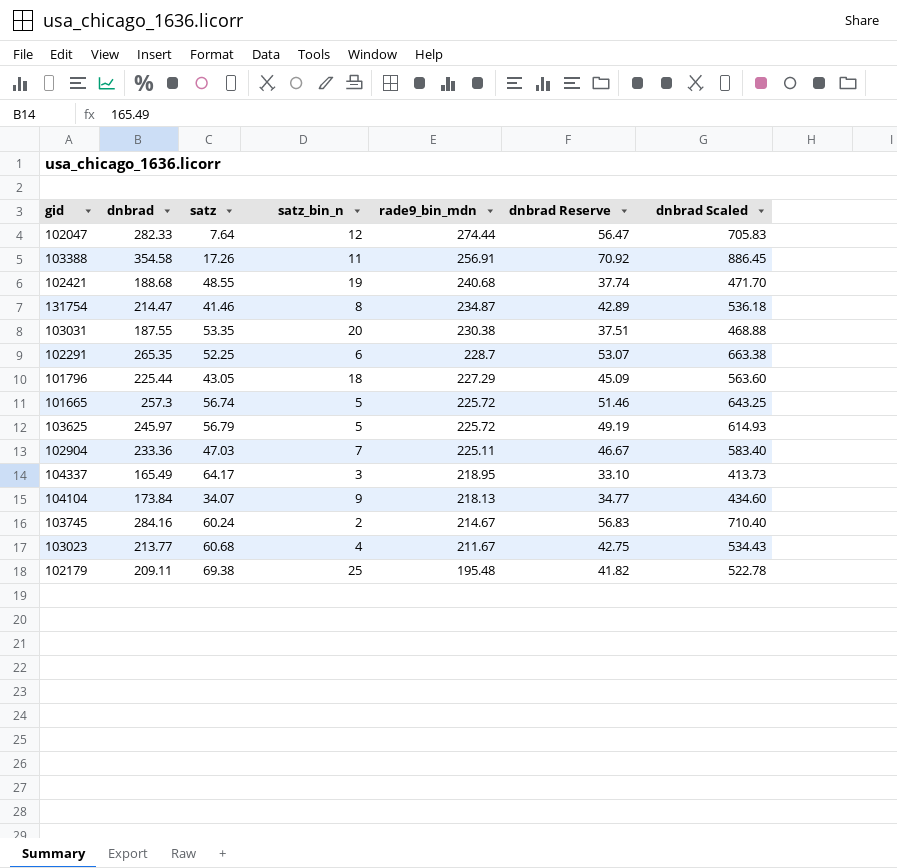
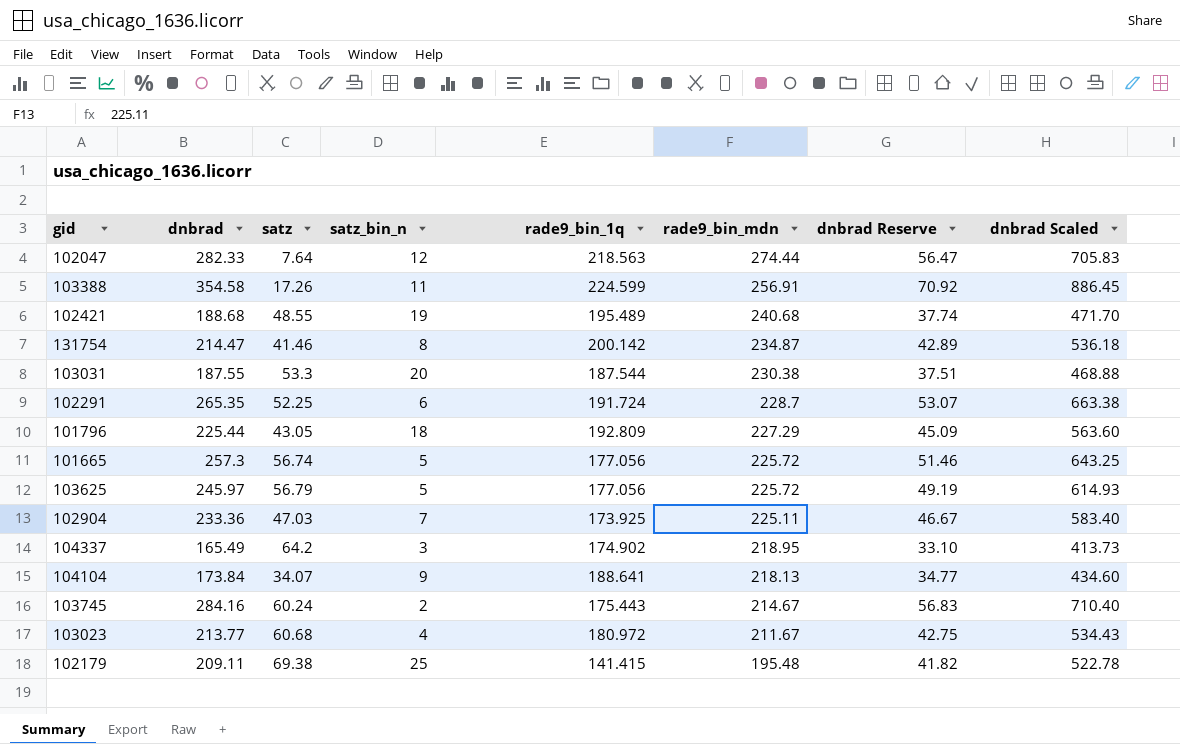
column rade9_bin_1q | position: none -> 5
103031 | satz: 53.35 -> 53.3
104337 | satz: 64.17 -> 64.2

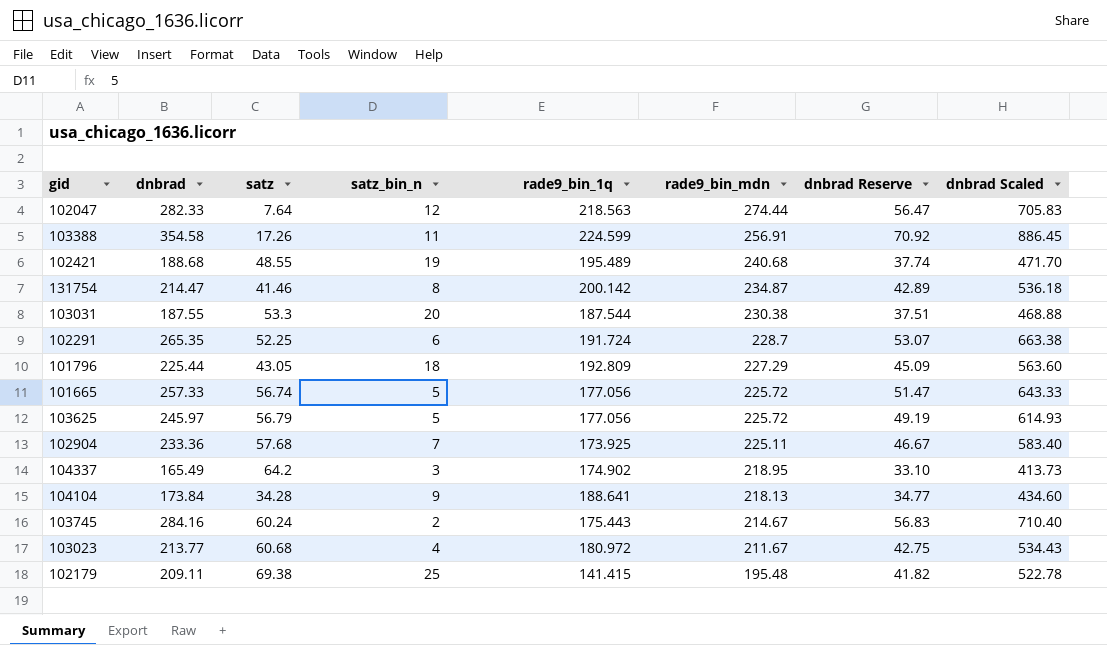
101665 | dnbrad: 257.3 -> 257.33
101665 | dnbrad Reserve: 51.46 -> 51.47
101665 | dnbrad Scaled: 643.25 -> 643.33
102904 | satz: 47.03 -> 57.68
104104 | satz: 34.07 -> 34.28

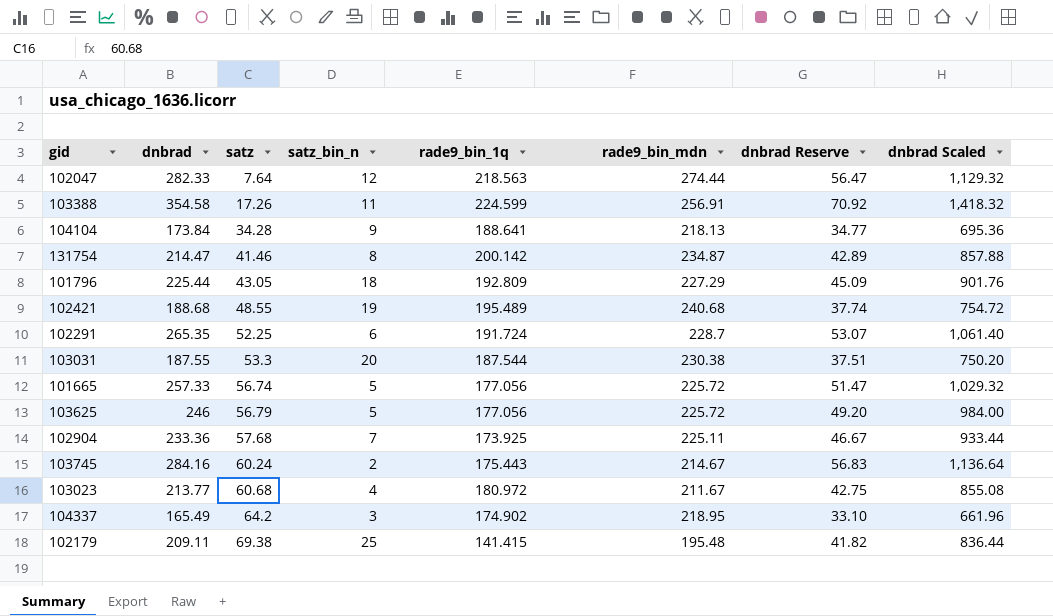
row order: rade9_bin_mdn descending -> satz ascending
column dnbrad Scaled | formula: [dnbrad] * 2.5 -> [dnbrad] * 4
103625 | dnbrad: 245.97 -> 246
103625 | dnbrad Reserve: 49.19 -> 49.20

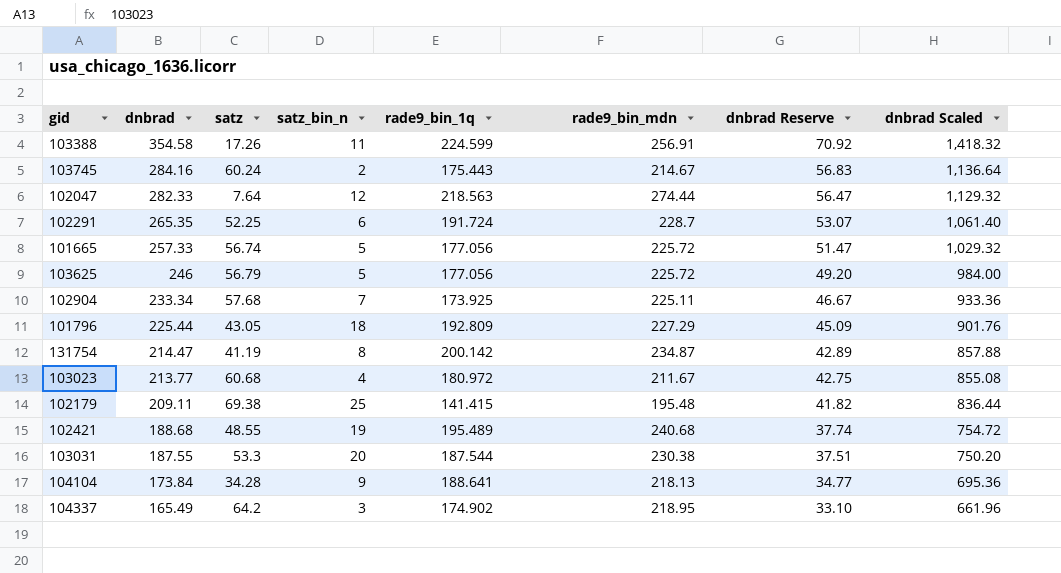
row order: satz ascending -> dnbrad descending
102904 | dnbrad: 233.36 -> 233.34
102904 | dnbrad Scaled: 933.44 -> 933.36
131754 | satz: 41.46 -> 41.19

